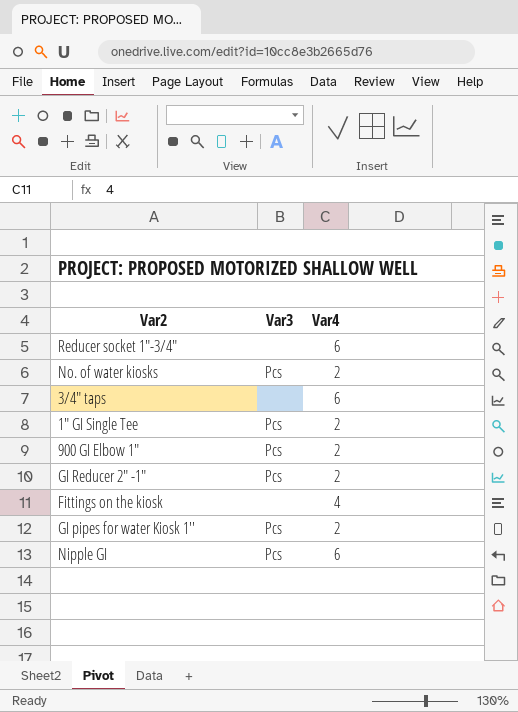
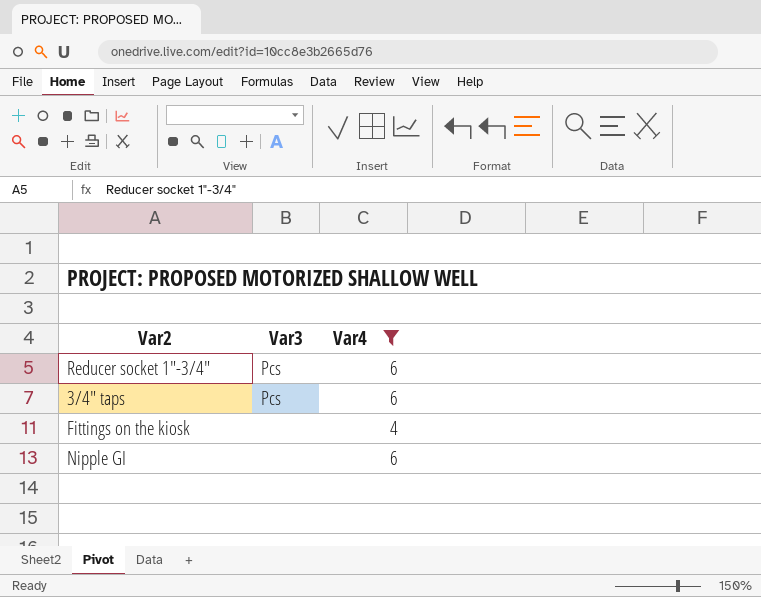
filter: none -> Var4 != 2
Reducer socket 1"-3/4" | Var3: none -> Pcs
3/4" taps | Var3: none -> Pcs
Nipple GI | Var3: Pcs -> none

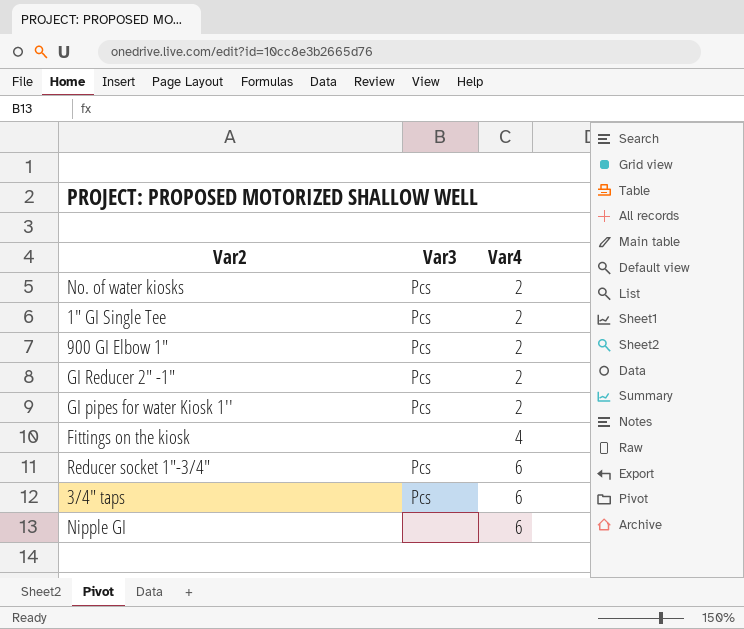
filter: Var4 != 2 -> none
row order: none -> Var4 ascending

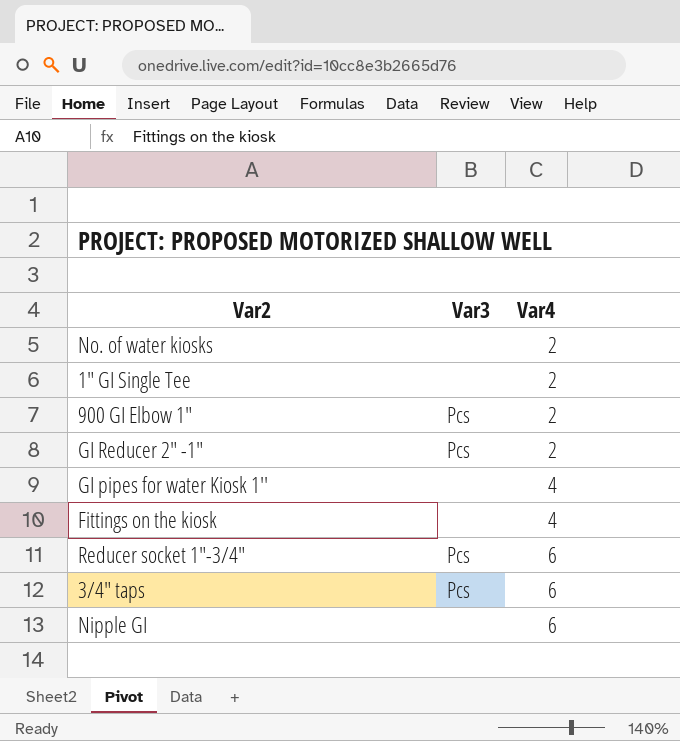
No. of water kiosks | Var3: Pcs -> none
1" GI Single Tee | Var3: Pcs -> none
GI pipes for water Kiosk 1'' | Var3: Pcs -> none
GI pipes for water Kiosk 1'' | Var4: 2 -> 4

